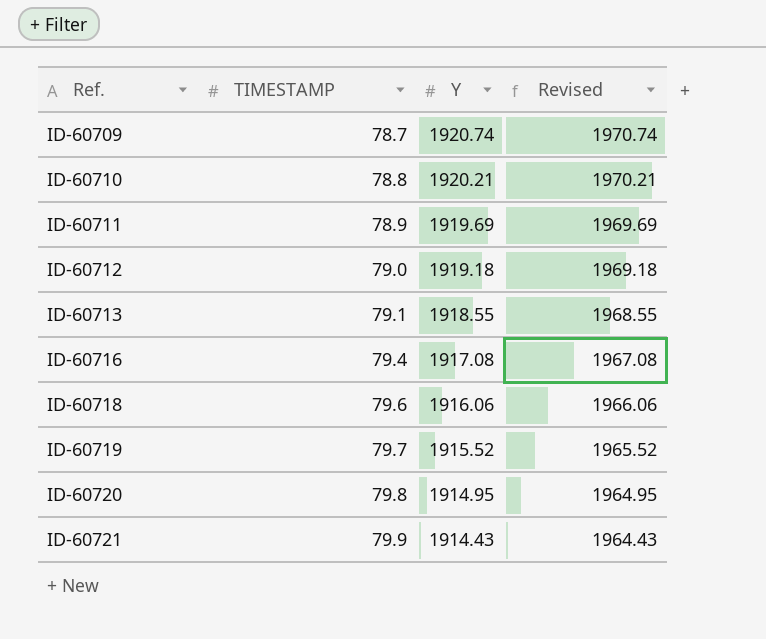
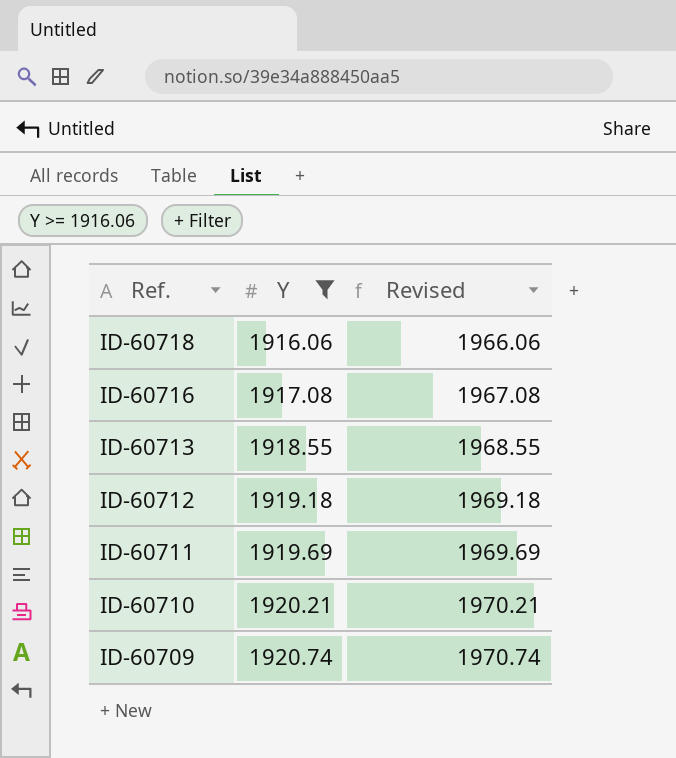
filter: none -> Y >= 1916.06
row order: Ref. ascending -> Ref. descending
column TIMESTAMP | position: 2 -> none

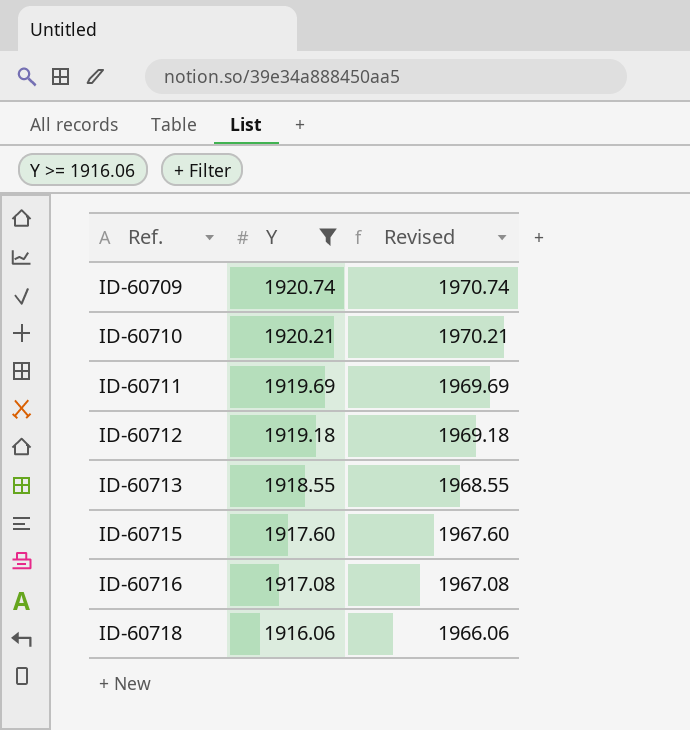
row order: Ref. descending -> Ref. ascending
row ID-60715: none -> 1917.60 | 1967.60

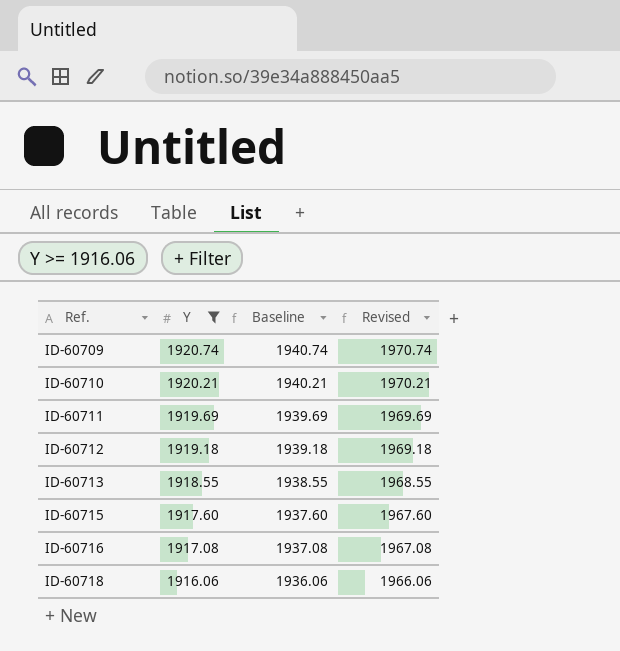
column Baseline | formula: none -> [Y] + 20

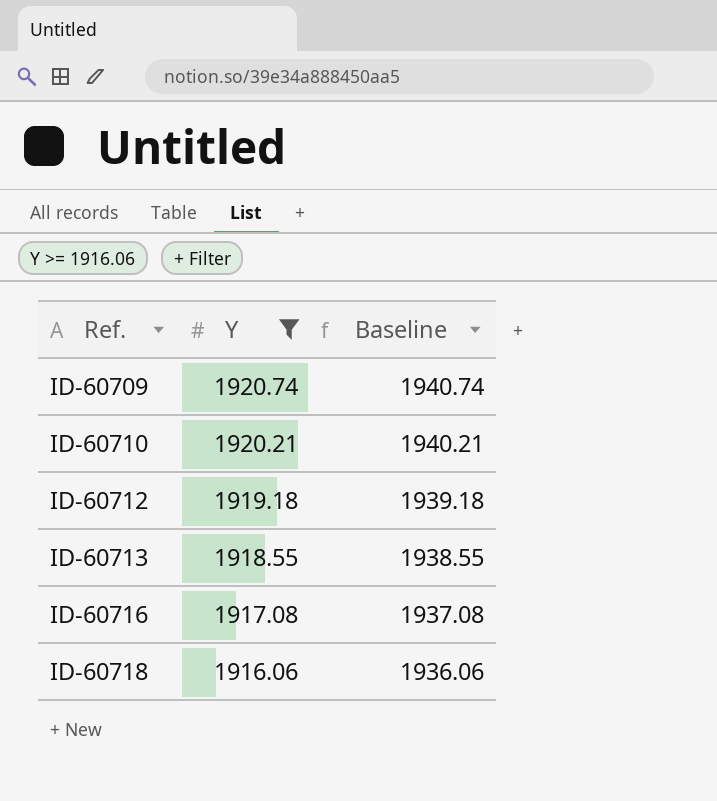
column Revised | formula: [Y] + 50 -> none
row ID-60711: 1919.69 | 1939.69 | 1969.69 -> none
row ID-60715: 1917.60 | 1937.60 | 1967.60 -> none

